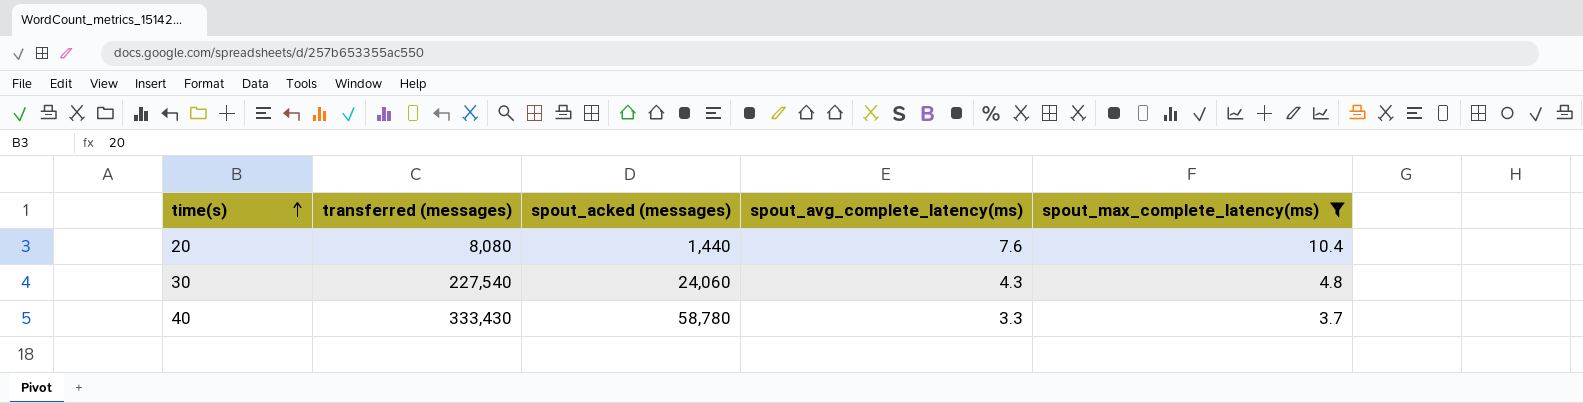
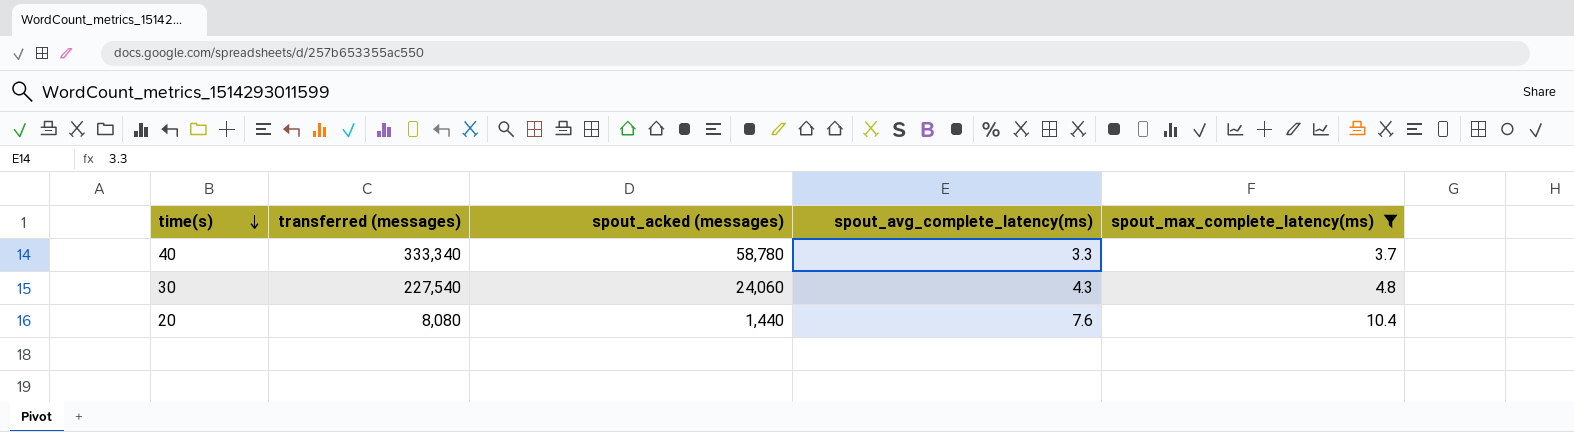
row order: time(s) ascending -> time(s) descending
40 | transferred (messages): 333,430 -> 333,340

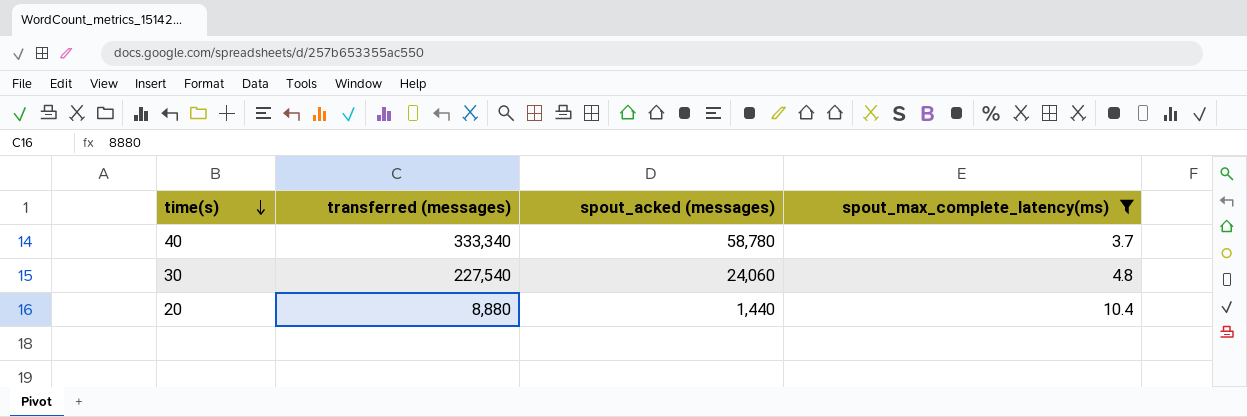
column spout_avg_complete_latency(ms) | position: 4 -> none
20 | transferred (messages): 8,080 -> 8,880

